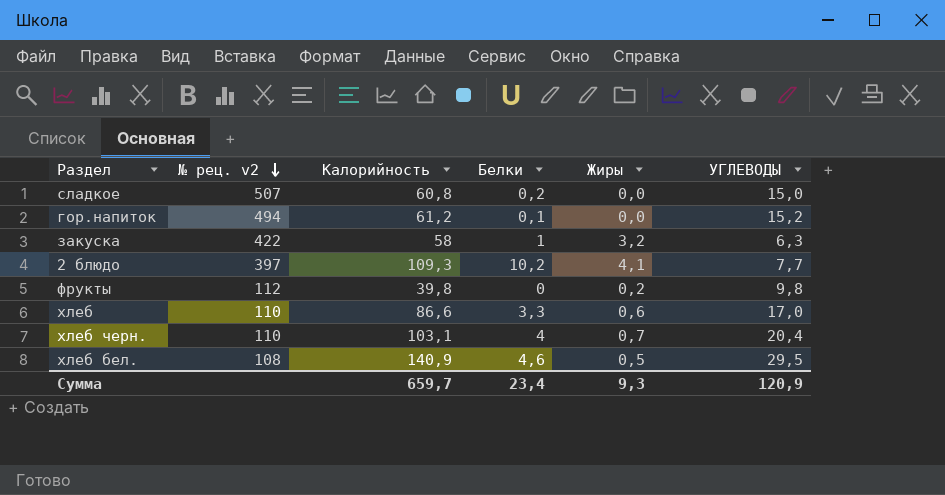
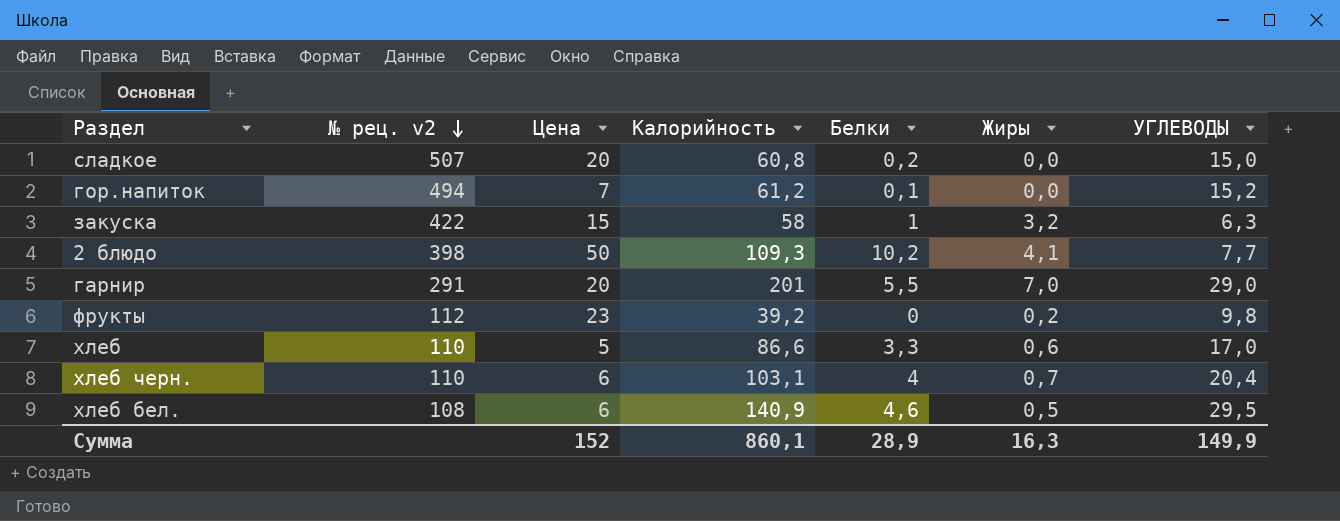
column Цена | position: none -> 3
2 блюдо | № рец. v2: 397 -> 398
row гарнир: none -> 291 | 20 | 201 | 5,5 | 7,0 | 29,0
фрукты | Калорийность: 39,8 -> 39,2
Сумма | Калорийность: 659,7 -> 860,1
Сумма | Белки: 23,4 -> 28,9
Сумма | Жиры: 9,3 -> 16,3
Сумма | УГЛЕВОДЫ: 120,9 -> 149,9

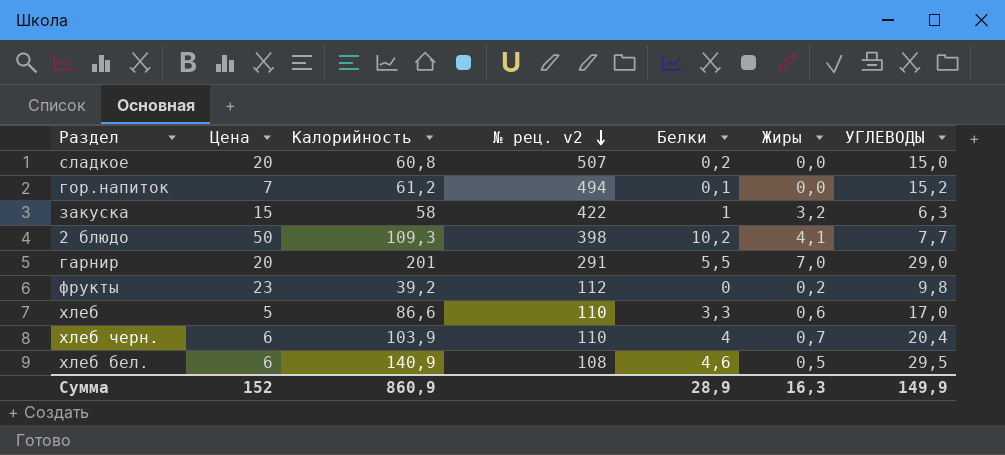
column № рец. v2 | position: 2 -> 4
хлеб черн. | Калорийность: 103,1 -> 103,9
Сумма | Калорийность: 860,1 -> 860,9

